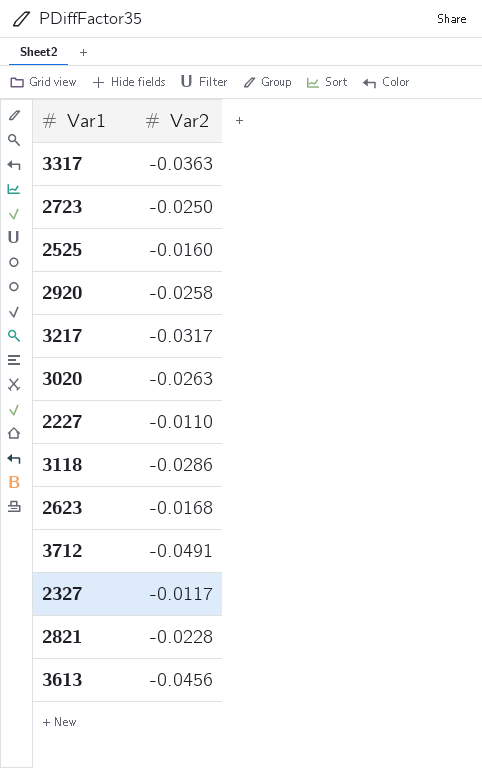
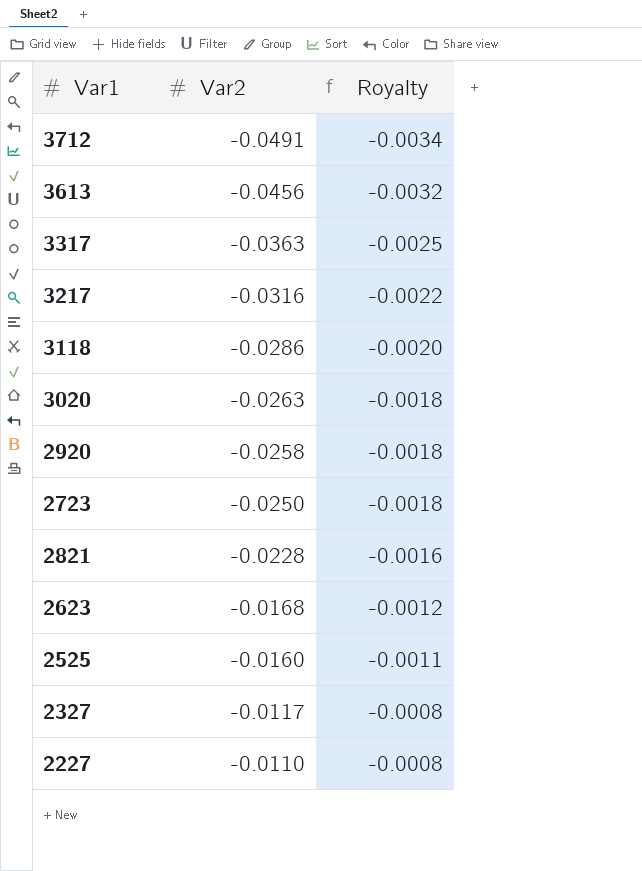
row order: none -> Var2 ascending
column Royalty | formula: none -> [Var2] * 0.07
3217 | Var2: -0.0317 -> -0.0316

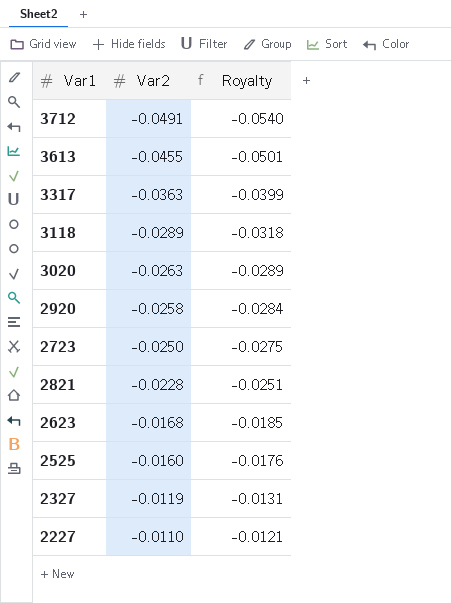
column Royalty | formula: [Var2] * 0.07 -> [Var2] * 1.1
row 3217: -0.0316 | -0.0022 -> none
3613 | Var2: -0.0456 -> -0.0455
3118 | Var2: -0.0286 -> -0.0289
2327 | Var2: -0.0117 -> -0.0119

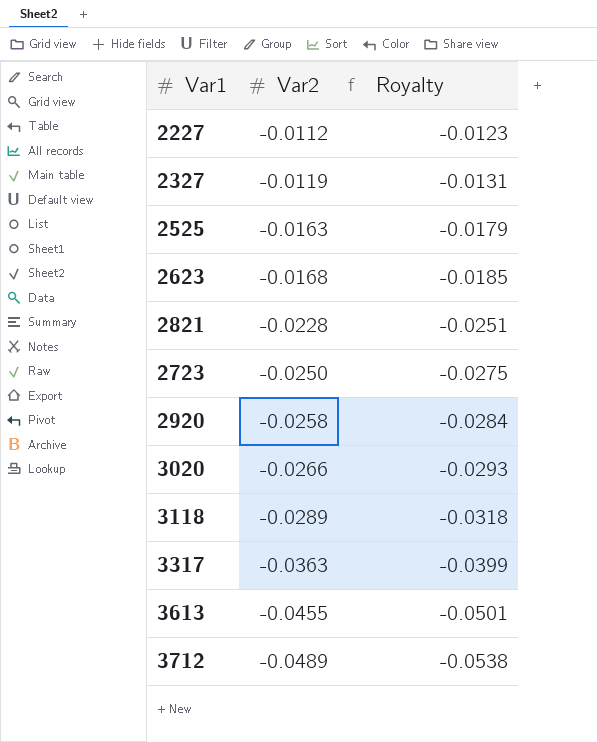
row order: Var2 ascending -> Var2 descending
2227 | Var2: -0.0110 -> -0.0112
2227 | Royalty: -0.0121 -> -0.0123
2525 | Var2: -0.0160 -> -0.0163
2525 | Royalty: -0.0176 -> -0.0179
3020 | Var2: -0.0263 -> -0.0266
3020 | Royalty: -0.0289 -> -0.0293
3712 | Var2: -0.0491 -> -0.0489
3712 | Royalty: -0.0540 -> -0.0538

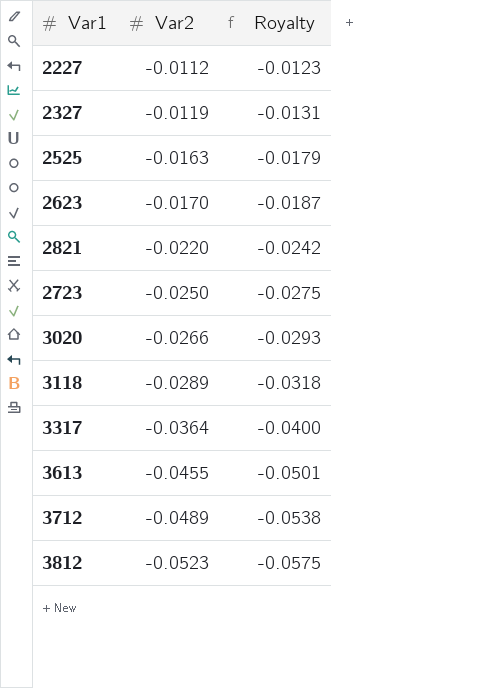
row 2920: -0.0258 | -0.0284 -> none
2623 | Var2: -0.0168 -> -0.0170
2623 | Royalty: -0.0185 -> -0.0187
2821 | Var2: -0.0228 -> -0.0220
2821 | Royalty: -0.0251 -> -0.0242
3317 | Var2: -0.0363 -> -0.0364
3317 | Royalty: -0.0399 -> -0.0400
row 3812: none -> -0.0523 | -0.0575

